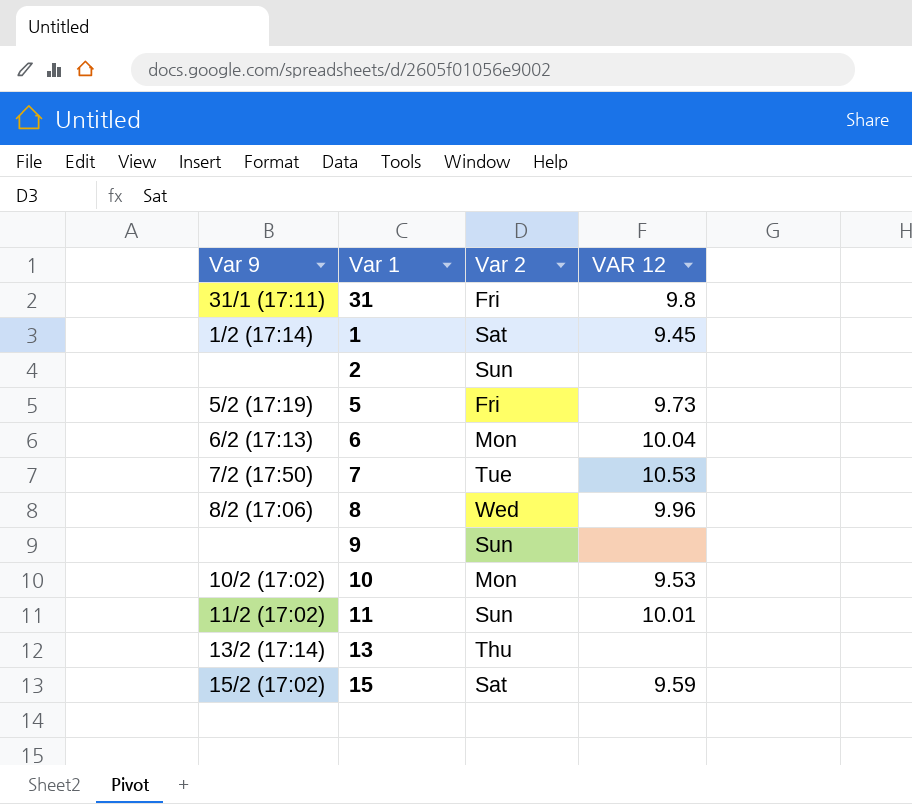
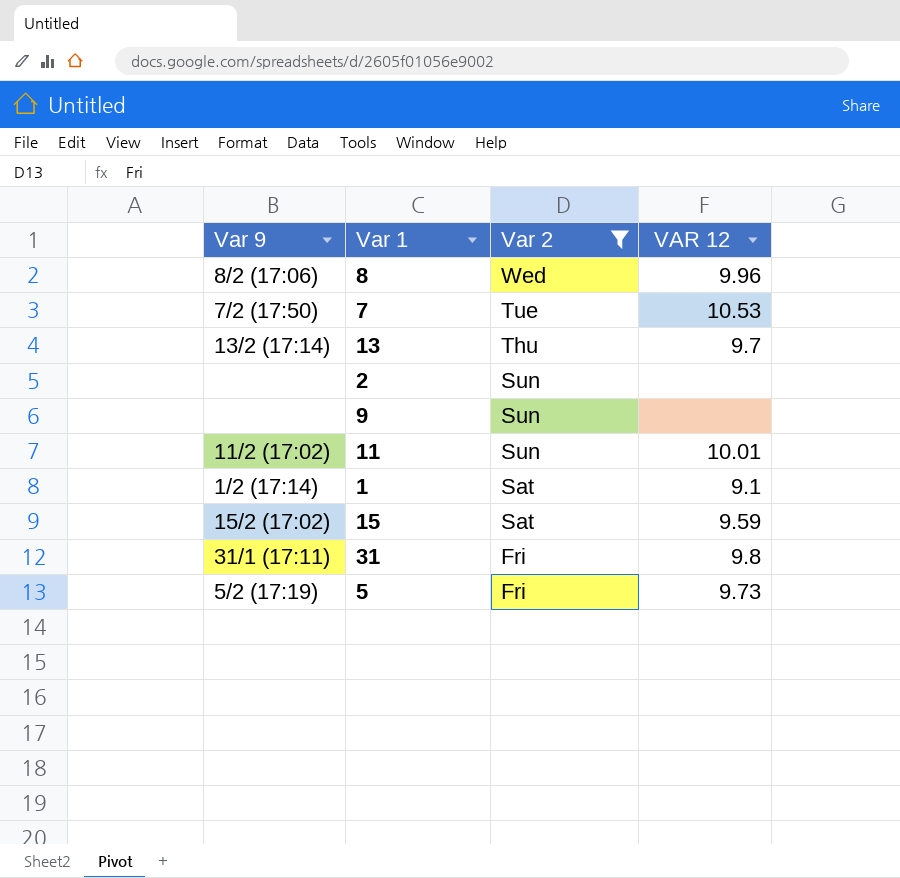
filter: none -> Var 2 != Mon
row order: none -> Var 2 descending
13 | VAR 12: none -> 9.7
1 | VAR 12: 9.45 -> 9.1

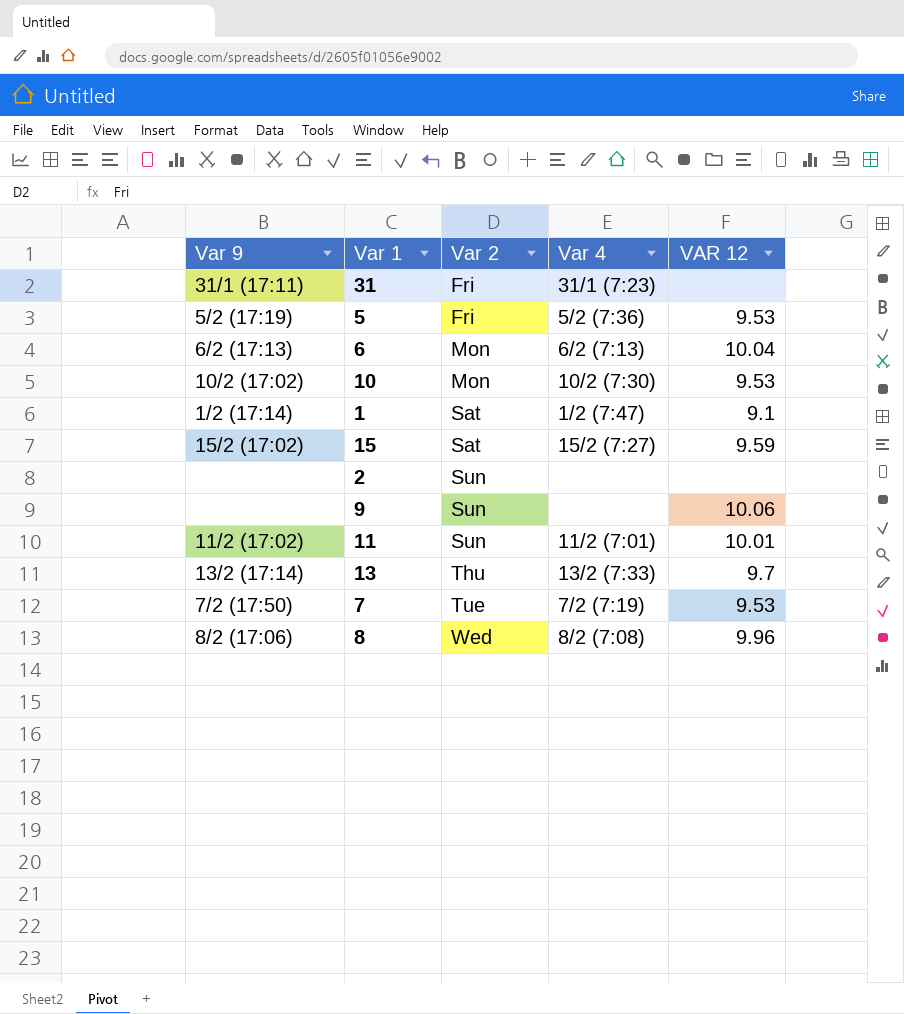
filter: Var 2 != Mon -> none
row order: Var 2 descending -> Var 2 ascending
column Var 4 | position: none -> 4
31 | VAR 12: 9.8 -> none
5 | VAR 12: 9.73 -> 9.53
9 | VAR 12: none -> 10.06
7 | VAR 12: 10.53 -> 9.53

